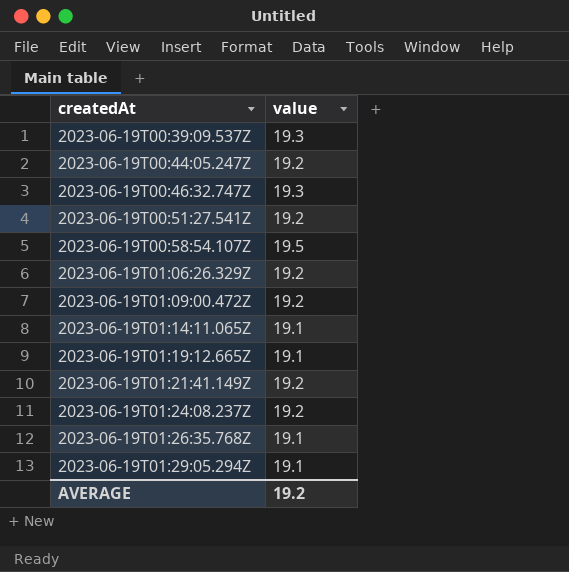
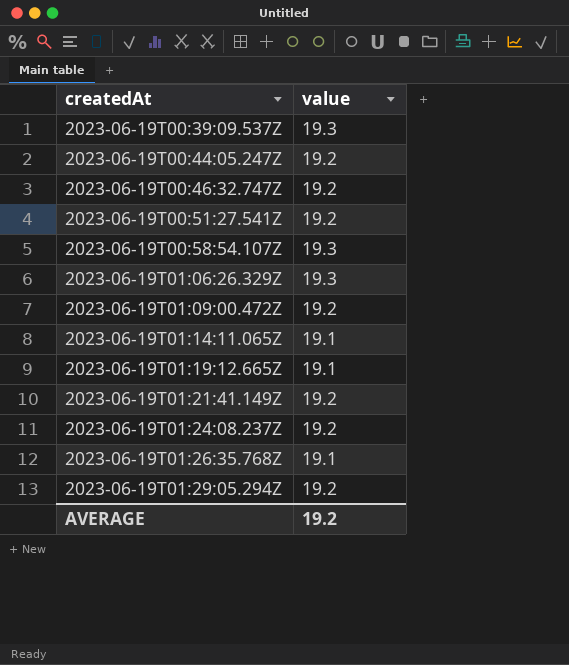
2023-06-19T00:46:32.747Z | value: 19.3 -> 19.2
2023-06-19T00:58:54.107Z | value: 19.5 -> 19.3
2023-06-19T01:06:26.329Z | value: 19.2 -> 19.3
2023-06-19T01:29:05.294Z | value: 19.1 -> 19.2

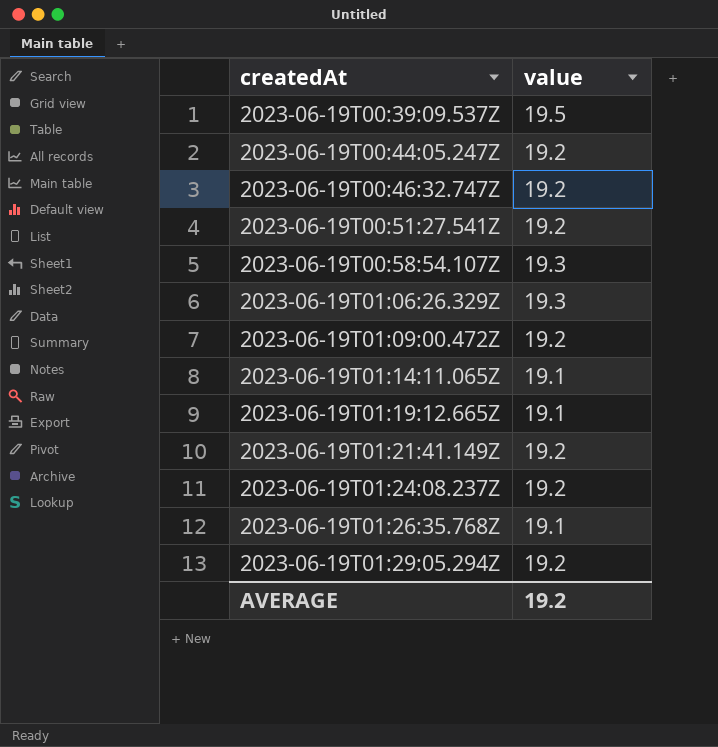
2023-06-19T00:39:09.537Z | value: 19.3 -> 19.5

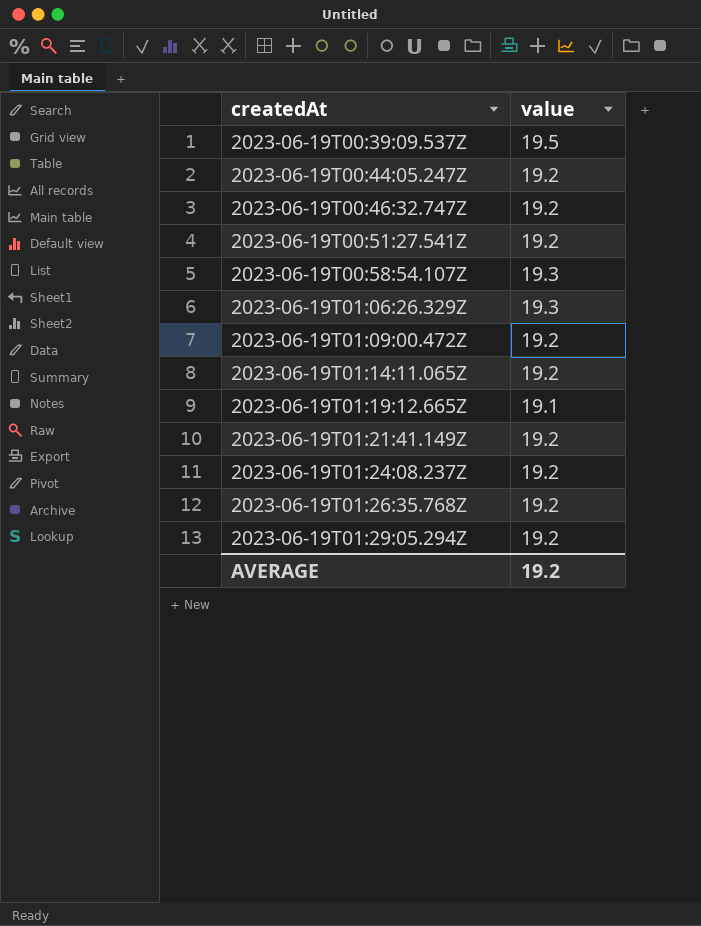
2023-06-19T01:14:11.065Z | value: 19.1 -> 19.2
2023-06-19T01:26:35.768Z | value: 19.1 -> 19.2

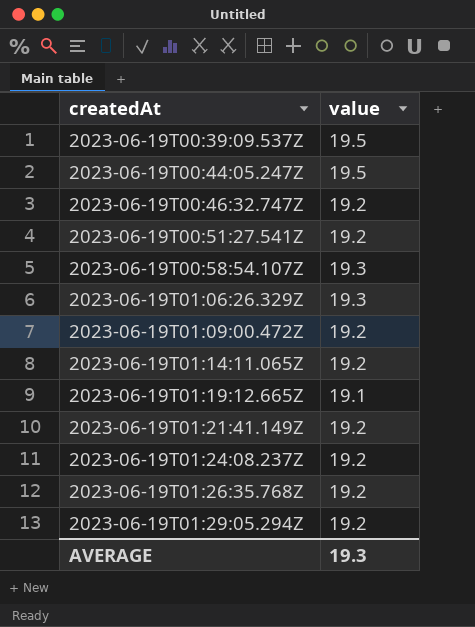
2023-06-19T00:44:05.247Z | value: 19.2 -> 19.5
AVERAGE | value: 19.2 -> 19.3

